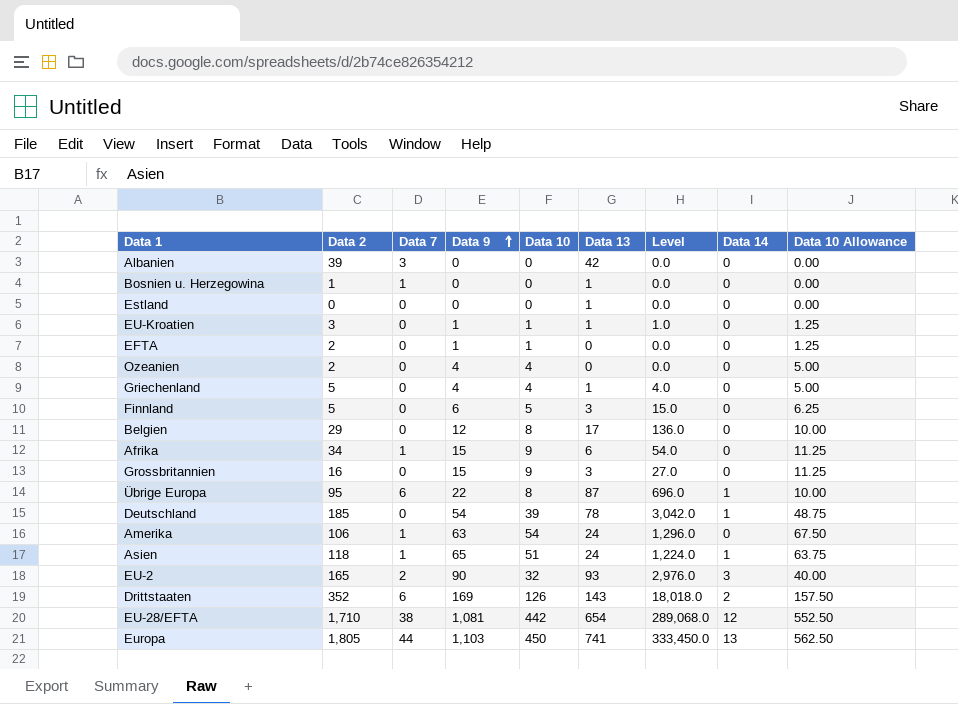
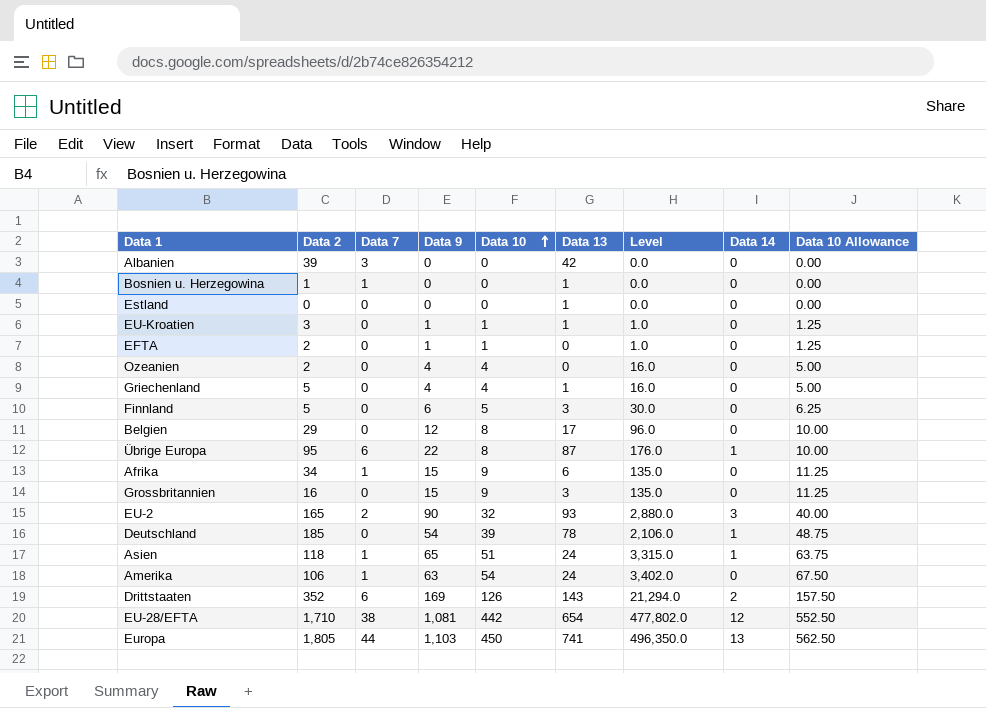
row order: Data 9 ascending -> Data 10 ascending
column Level | formula: [Data 10] * [Data 13] -> [Data 9] * [Data 10]

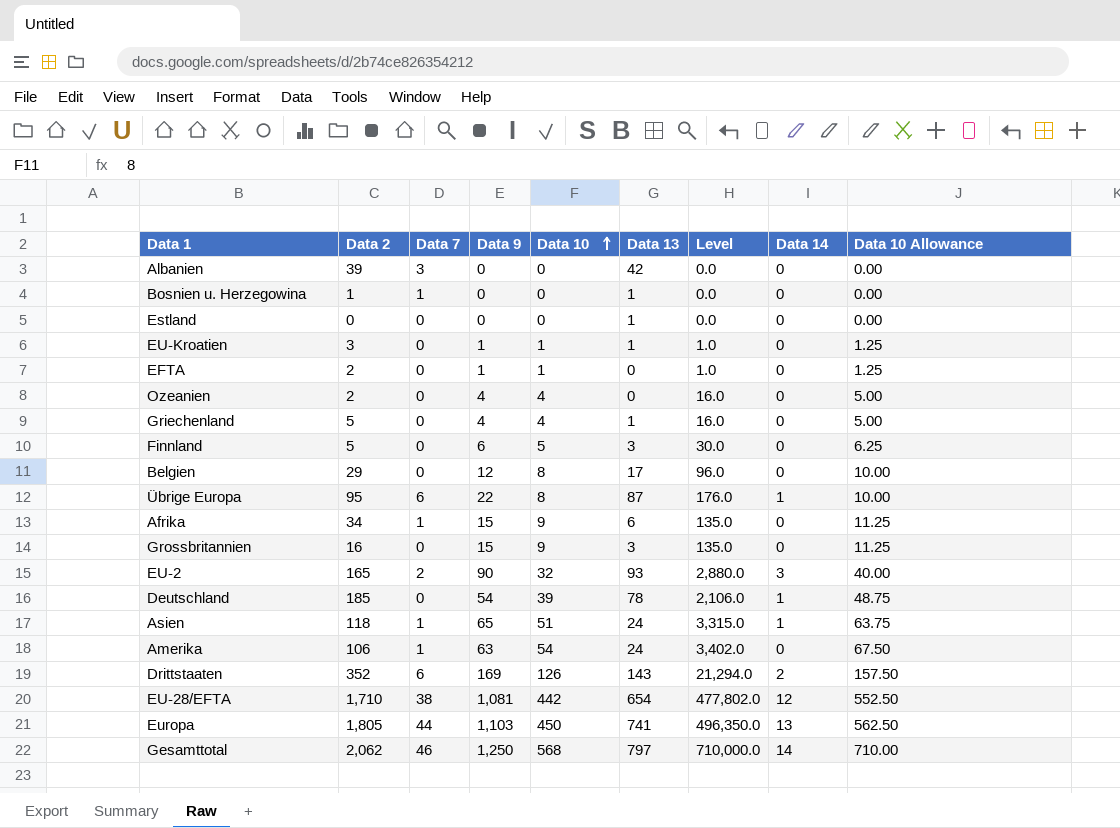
row Gesamttotal: none -> 2,062 | 46 | 1,250 | 568 | 797 | 710,000.0 | 14 | 710.00

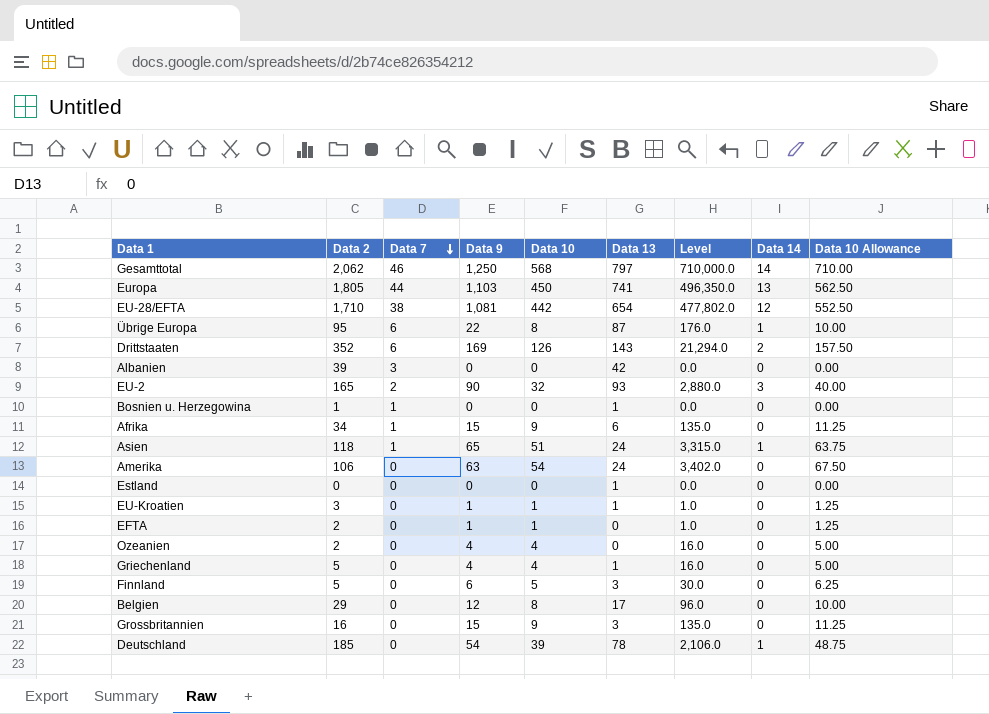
row order: Data 10 ascending -> Data 7 descending
Amerika | Data 7: 1 -> 0

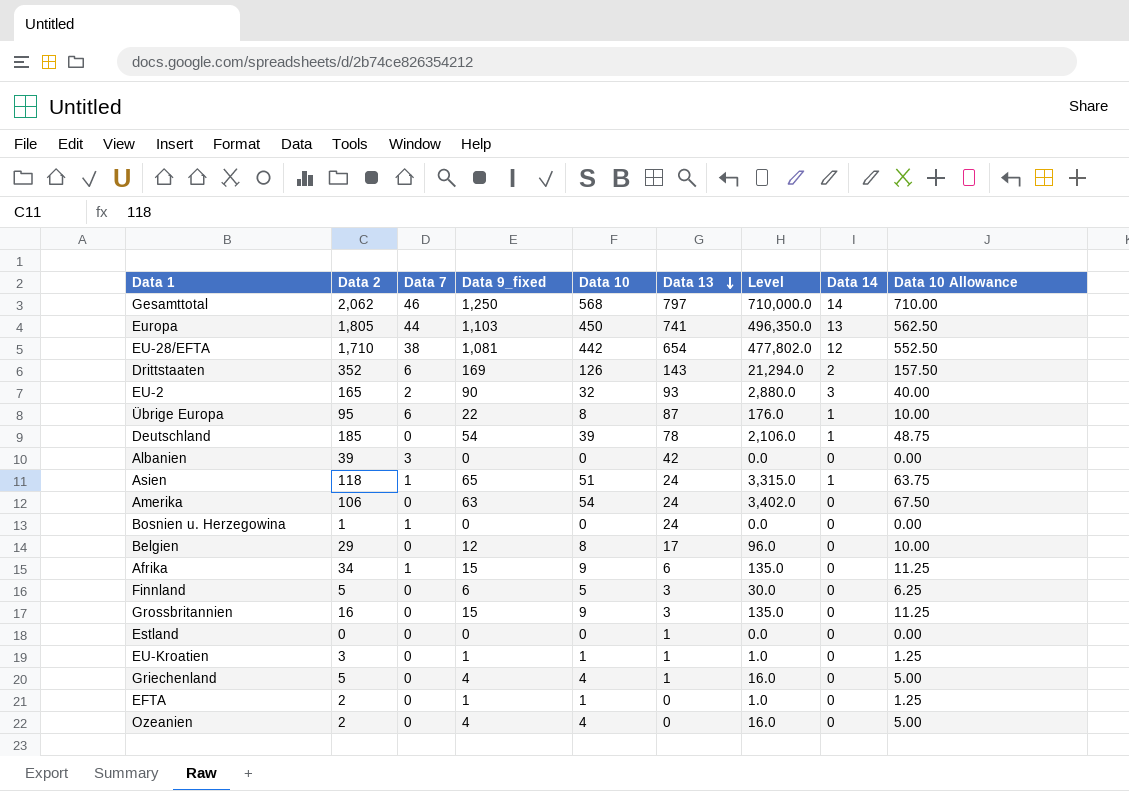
row order: Data 7 descending -> Data 13 descending
column name: Data 9 -> Data 9_fixed
Bosnien u. Herzegowina | Data 13: 1 -> 24

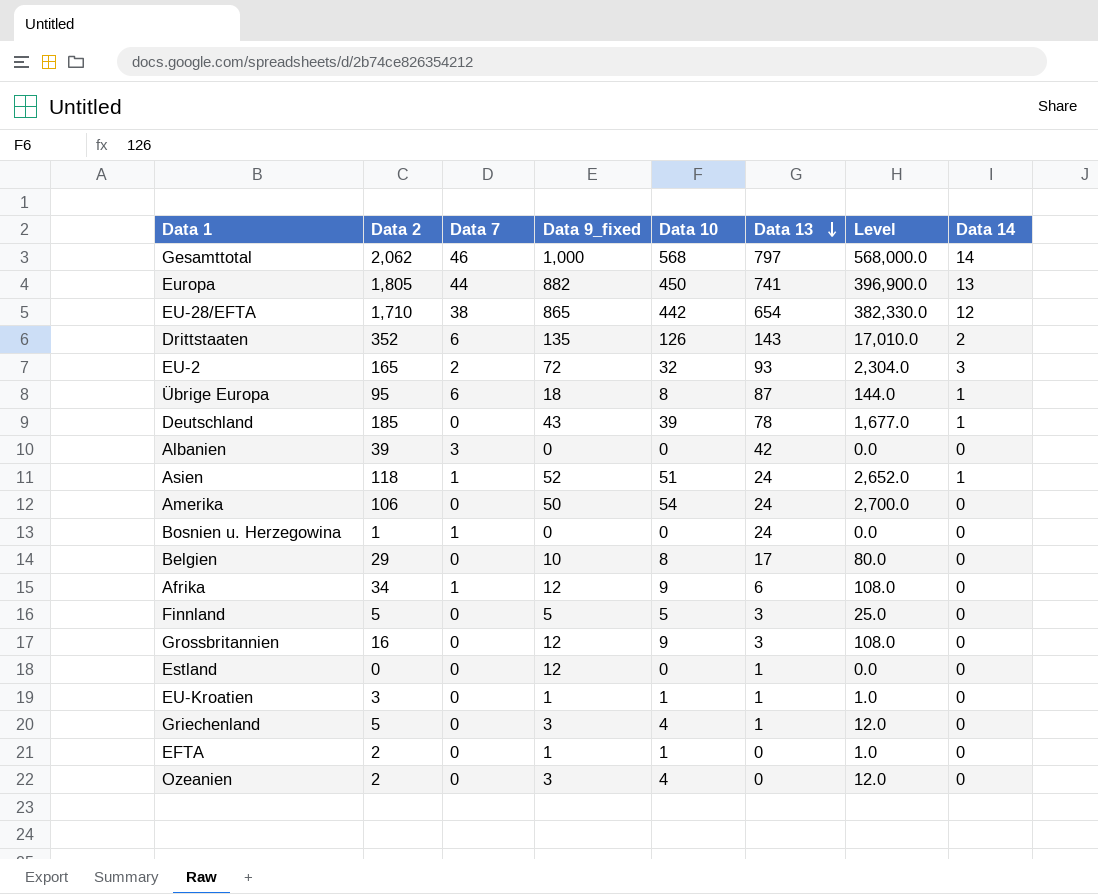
column Data 10 Allowance | formula: [Data 10] * 1.25 -> none
Gesamttotal | Data 9_fixed: 1,250 -> 1,000
Gesamttotal | Level: 710,000.0 -> 568,000.0
Europa | Data 9_fixed: 1,103 -> 882
Europa | Level: 496,350.0 -> 396,900.0
EU-28/EFTA | Data 9_fixed: 1,081 -> 865
EU-28/EFTA | Level: 477,802.0 -> 382,330.0
Drittstaaten | Data 9_fixed: 169 -> 135
Drittstaaten | Level: 21,294.0 -> 17,010.0
EU-2 | Data 9_fixed: 90 -> 72
EU-2 | Level: 2,880.0 -> 2,304.0
Übrige Europa | Data 9_fixed: 22 -> 18
Übrige Europa | Level: 176.0 -> 144.0
Deutschland | Data 9_fixed: 54 -> 43
Deutschland | Level: 2,106.0 -> 1,677.0
Asien | Data 9_fixed: 65 -> 52
Asien | Level: 3,315.0 -> 2,652.0
Amerika | Data 9_fixed: 63 -> 50
Amerika | Level: 3,402.0 -> 2,700.0
Belgien | Data 9_fixed: 12 -> 10
Belgien | Level: 96.0 -> 80.0
Afrika | Data 9_fixed: 15 -> 12
Afrika | Level: 135.0 -> 108.0
Finnland | Data 9_fixed: 6 -> 5
Finnland | Level: 30.0 -> 25.0
Grossbritannien | Data 9_fixed: 15 -> 12
Grossbritannien | Level: 135.0 -> 108.0
Estland | Data 9_fixed: 0 -> 12
Griechenland | Data 9_fixed: 4 -> 3
Griechenland | Level: 16.0 -> 12.0
Ozeanien | Data 9_fixed: 4 -> 3
Ozeanien | Level: 16.0 -> 12.0

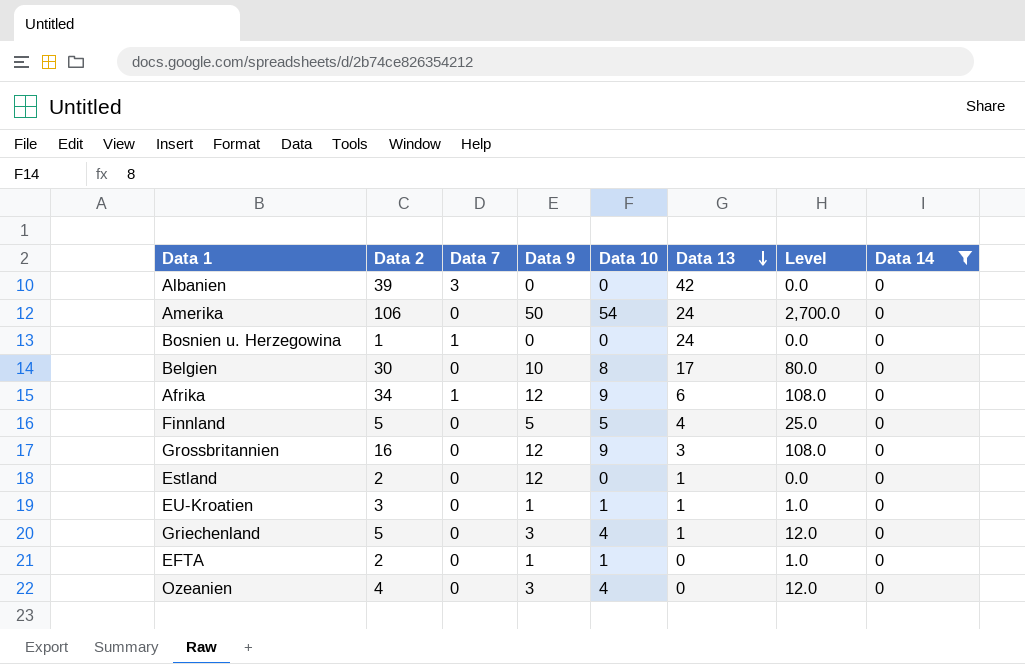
filter: none -> Data 14 = 0
column name: Data 9_fixed -> Data 9
Belgien | Data 2: 29 -> 30
Finnland | Data 13: 3 -> 4
Estland | Data 2: 0 -> 2
Ozeanien | Data 2: 2 -> 4

